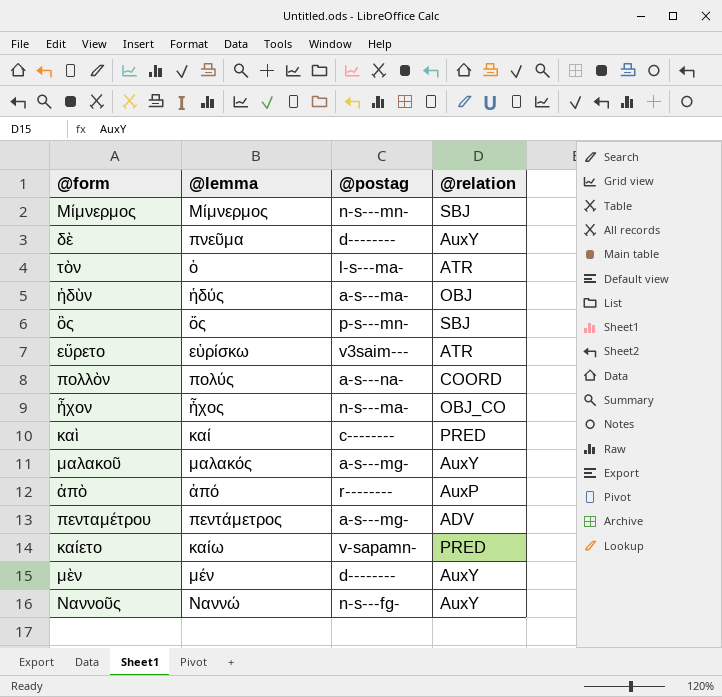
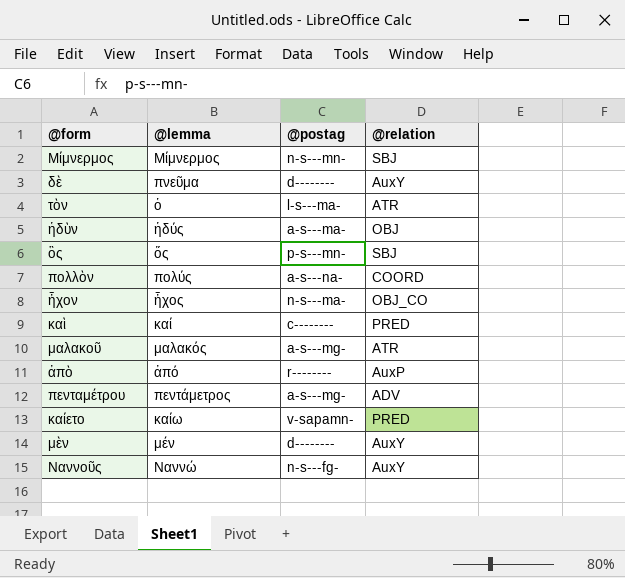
row εὕρετο: εὑρίσκω | v3saim--- | ATR -> none
μαλακοῦ | @relation: AuxY -> ATR

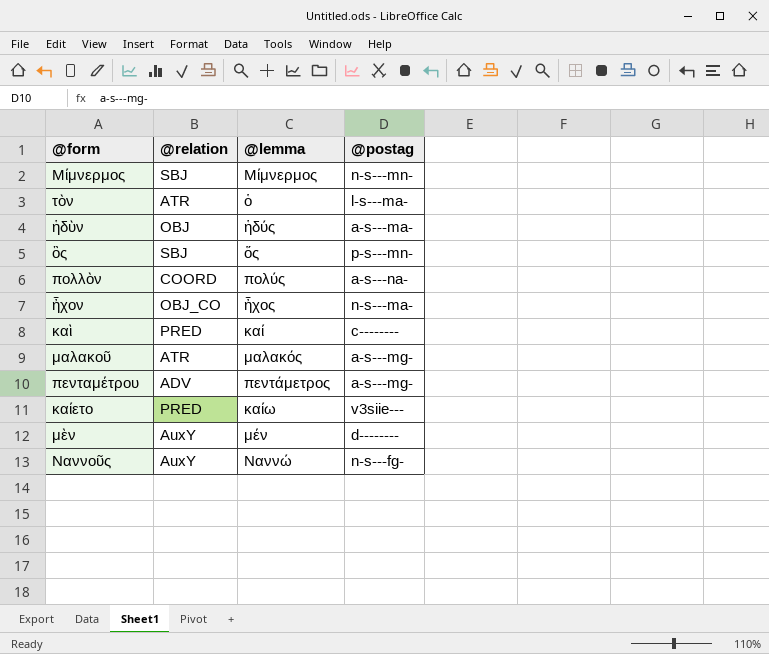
column @relation | position: 4 -> 2
row δὲ: πνεῦμα | d-------- | AuxY -> none
row ἀπὸ: ἀπό | r-------- | AuxP -> none
καίετο | @postag: v-sapamn- -> v3siie---

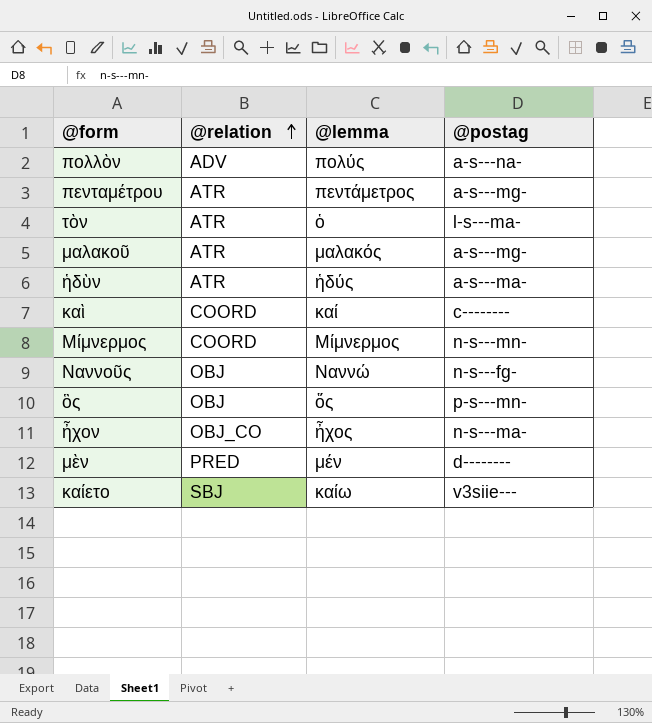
row order: none -> @relation ascending
πολλὸν | @relation: COORD -> ADV
πενταμέτρου | @relation: ADV -> ATR
ἡδὺν | @relation: OBJ -> ATR
καὶ | @relation: PRED -> COORD
Μίμνερμος | @relation: SBJ -> COORD
Ναννοῦς | @relation: AuxY -> OBJ
ὃς | @relation: SBJ -> OBJ
μὲν | @relation: AuxY -> PRED
καίετο | @relation: PRED -> SBJ

